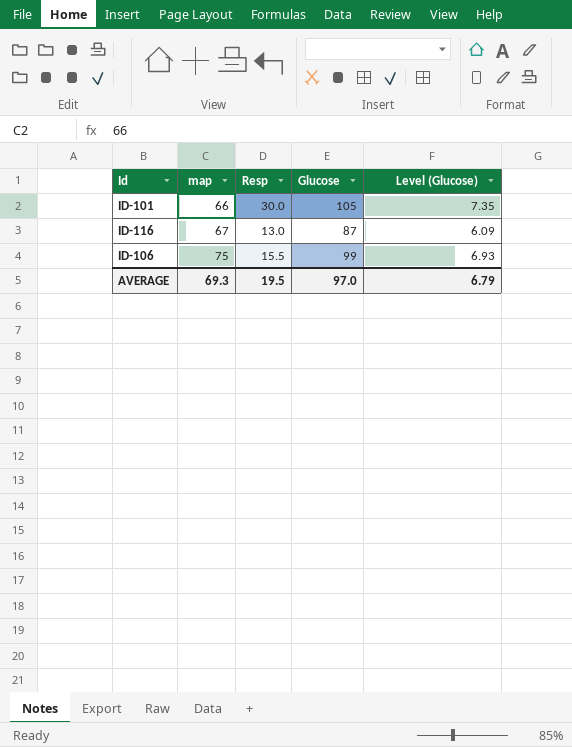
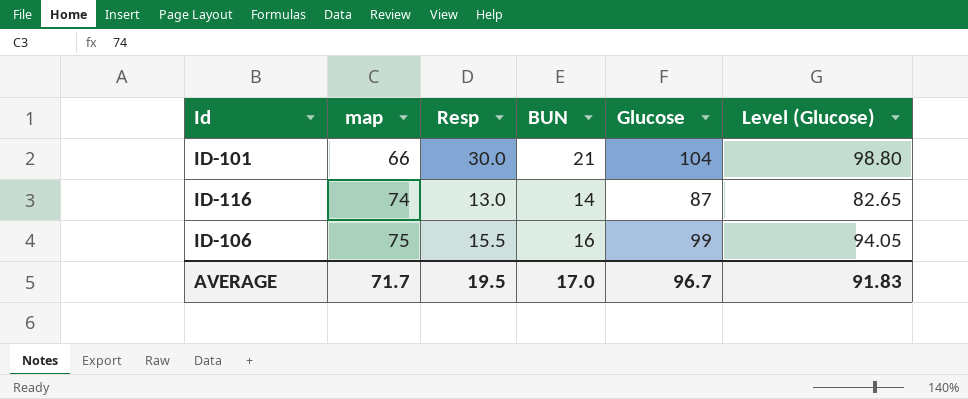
column BUN | position: none -> 4
column Level (Glucose) | formula: [Glucose] * 0.07 -> [Glucose] * 0.95
ID-101 | Glucose: 105 -> 104
ID-116 | map: 67 -> 74
AVERAGE | map: 69.3 -> 71.7
AVERAGE | Glucose: 97.0 -> 96.7
AVERAGE | Level (Glucose): 6.79 -> 91.83

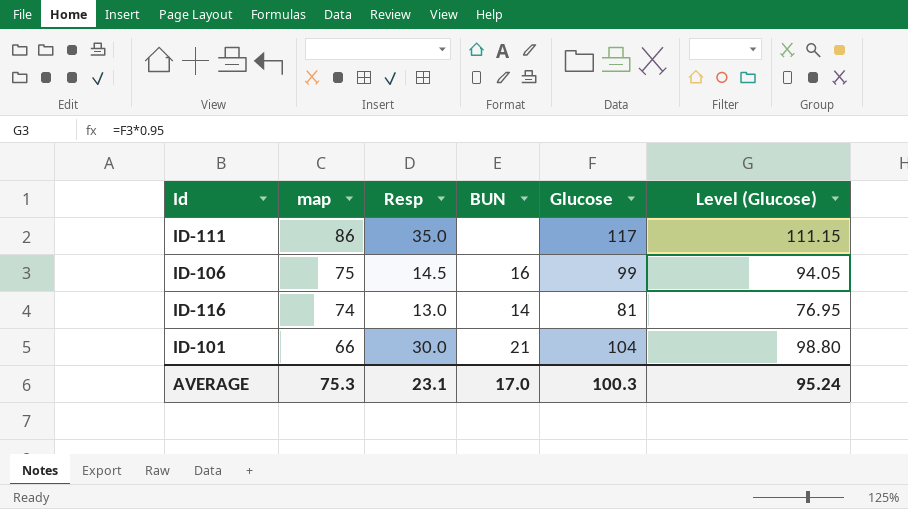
row order: map ascending -> map descending
row ID-111: none -> 86 | 35.0 | none | 117 | 111.15
ID-106 | Resp: 15.5 -> 14.5
ID-116 | Glucose: 87 -> 81
ID-116 | Level (Glucose): 82.65 -> 76.95
AVERAGE | map: 71.7 -> 75.3
AVERAGE | Resp: 19.5 -> 23.1
AVERAGE | Glucose: 96.7 -> 100.3
AVERAGE | Level (Glucose): 91.83 -> 95.24

